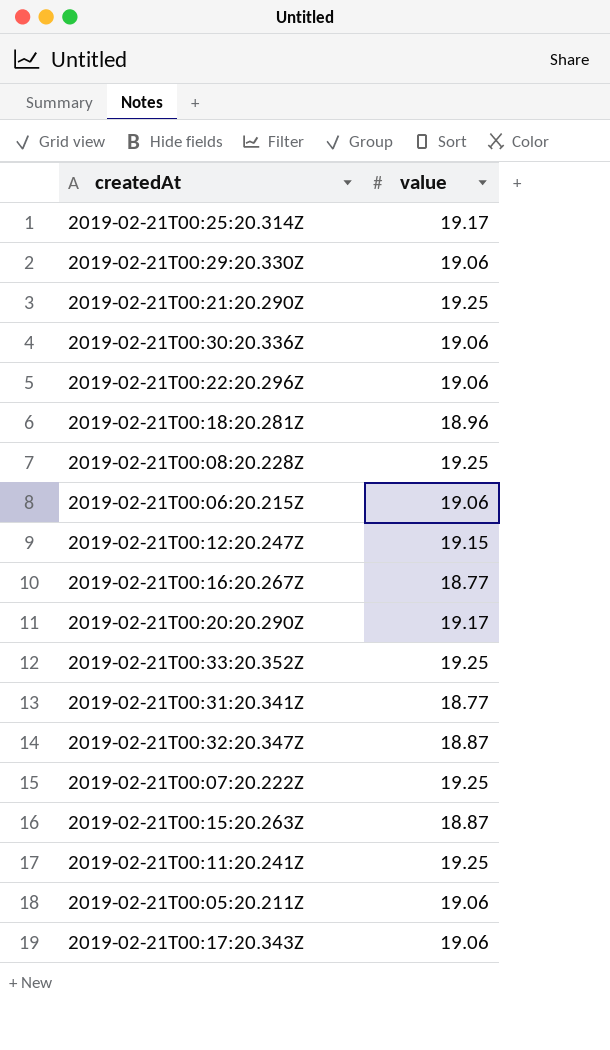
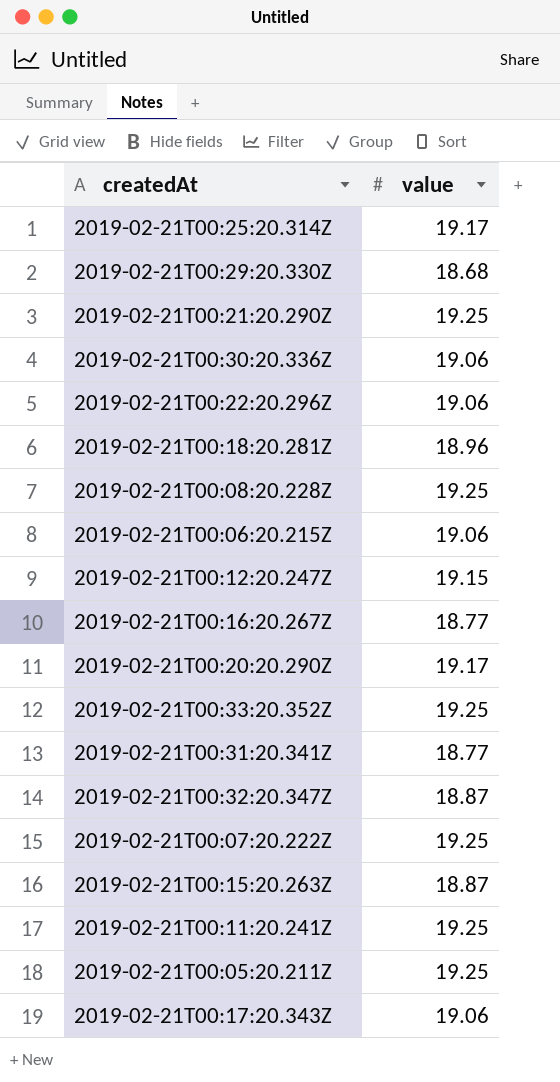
2019-02-21T00:29:20.330Z | value: 19.06 -> 18.68
2019-02-21T00:05:20.211Z | value: 19.06 -> 19.25

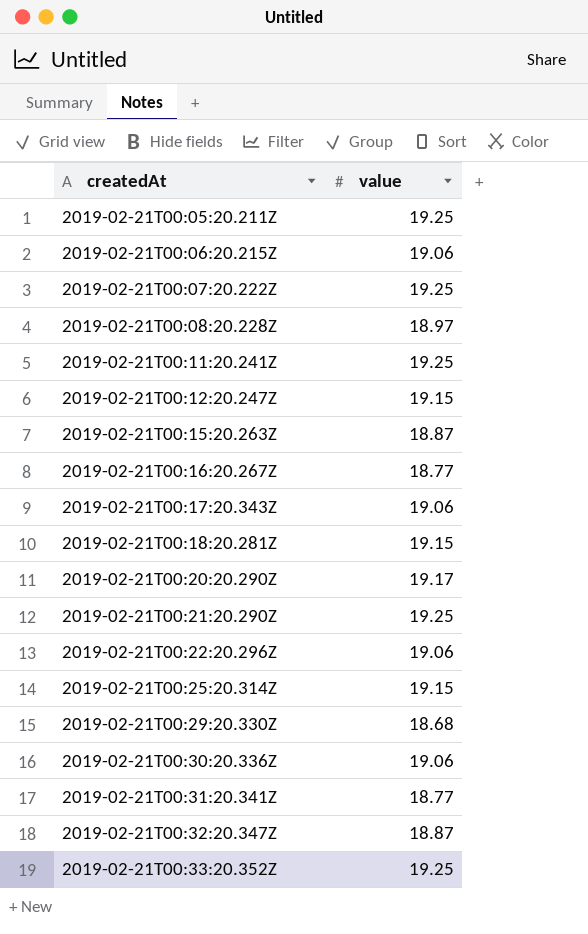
row order: none -> createdAt ascending
2019-02-21T00:08:20.228Z | value: 19.25 -> 18.97
2019-02-21T00:18:20.281Z | value: 18.96 -> 19.15
2019-02-21T00:25:20.314Z | value: 19.17 -> 19.15

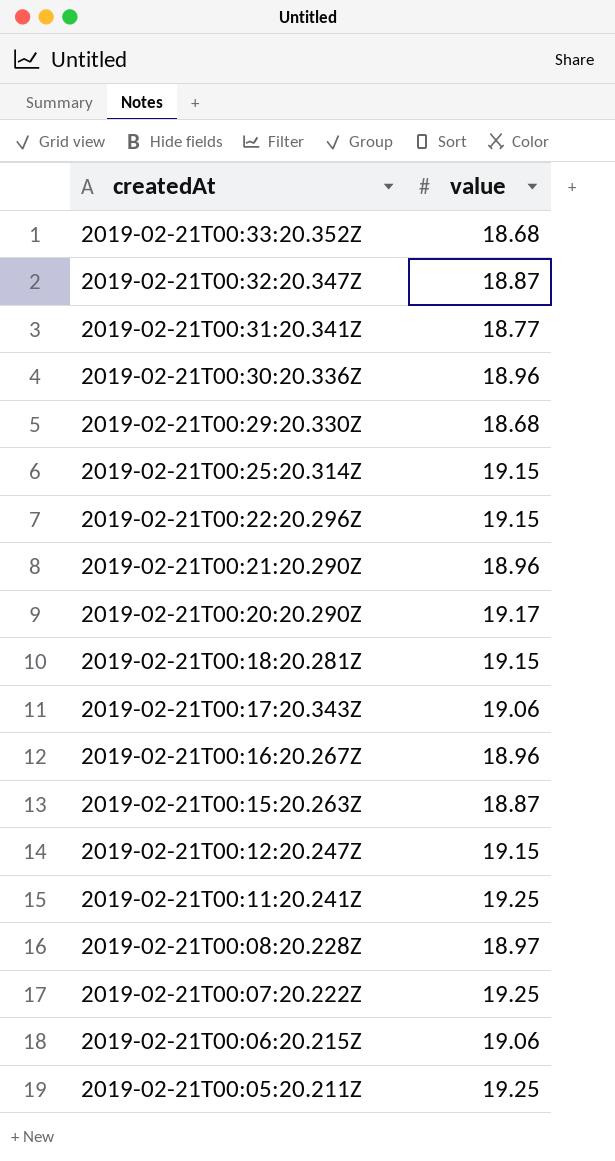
row order: createdAt ascending -> createdAt descending
2019-02-21T00:33:20.352Z | value: 19.25 -> 18.68
2019-02-21T00:30:20.336Z | value: 19.06 -> 18.96
2019-02-21T00:22:20.296Z | value: 19.06 -> 19.15
2019-02-21T00:21:20.290Z | value: 19.25 -> 18.96
2019-02-21T00:16:20.267Z | value: 18.77 -> 18.96

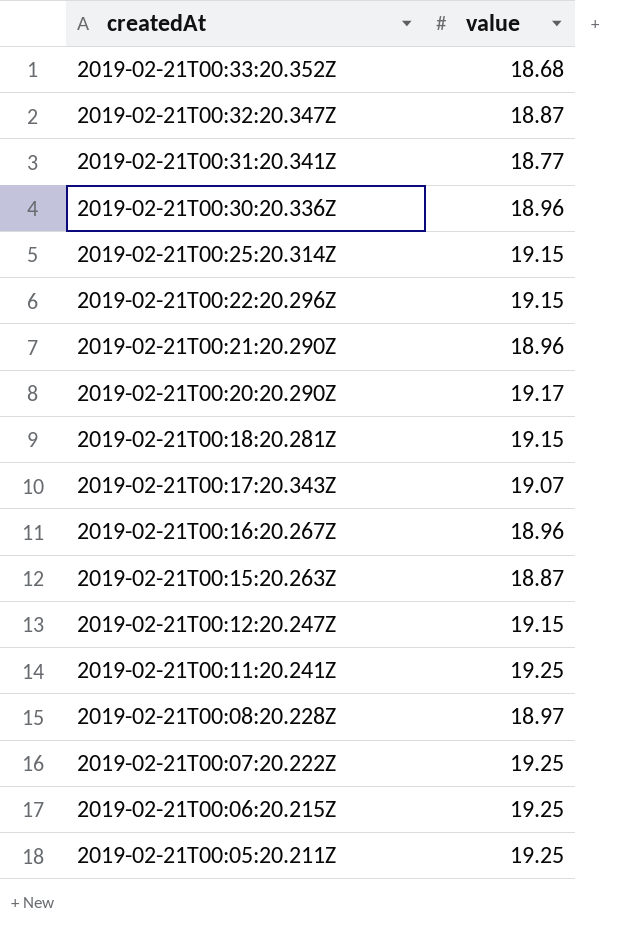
row 2019-02-21T00:29:20.330Z: 18.68 -> none
2019-02-21T00:17:20.343Z | value: 19.06 -> 19.07
2019-02-21T00:06:20.215Z | value: 19.06 -> 19.25

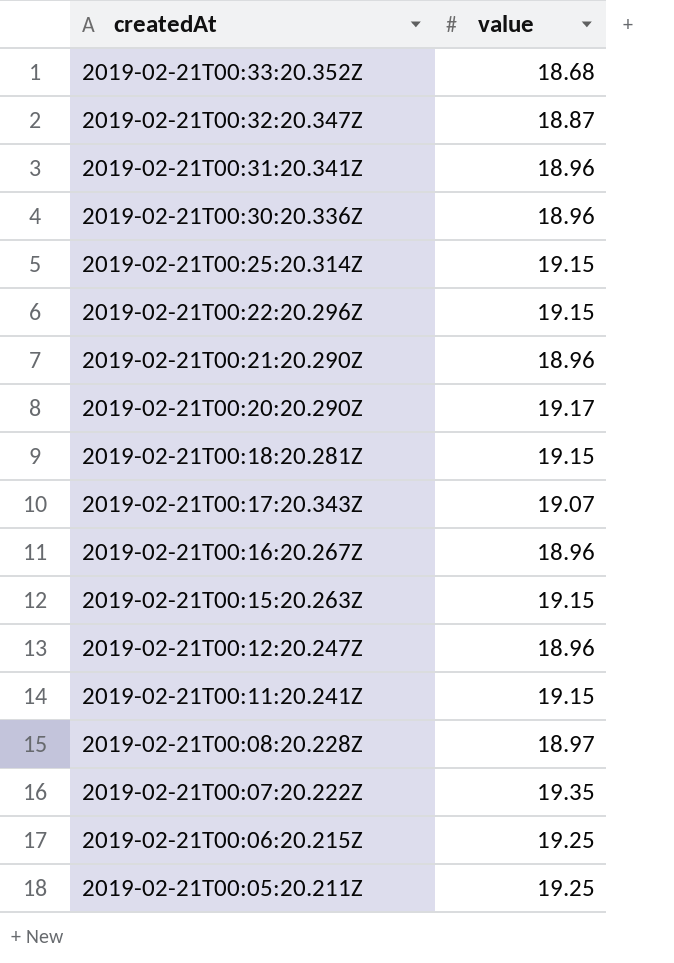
2019-02-21T00:31:20.341Z | value: 18.77 -> 18.96
2019-02-21T00:15:20.263Z | value: 18.87 -> 19.15
2019-02-21T00:12:20.247Z | value: 19.15 -> 18.96
2019-02-21T00:11:20.241Z | value: 19.25 -> 19.15
2019-02-21T00:07:20.222Z | value: 19.25 -> 19.35

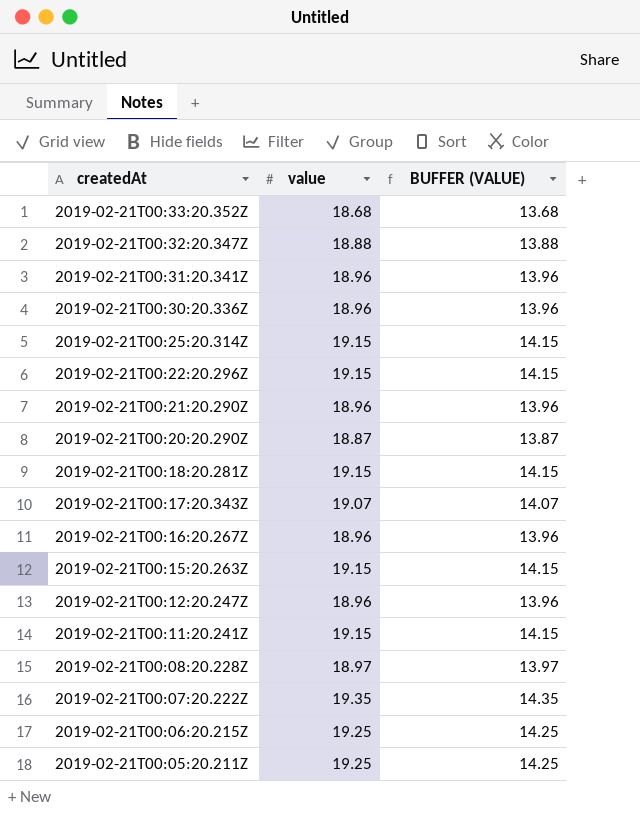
column BUFFER (VALUE) | formula: none -> [value] - 5
2019-02-21T00:32:20.347Z | value: 18.87 -> 18.88
2019-02-21T00:20:20.290Z | value: 19.17 -> 18.87

